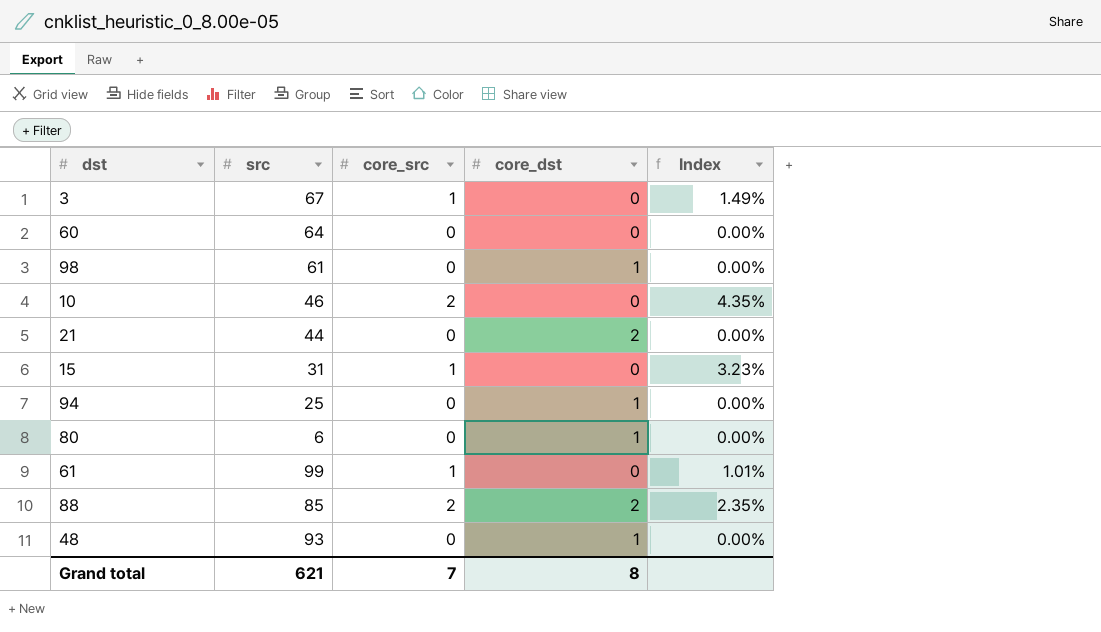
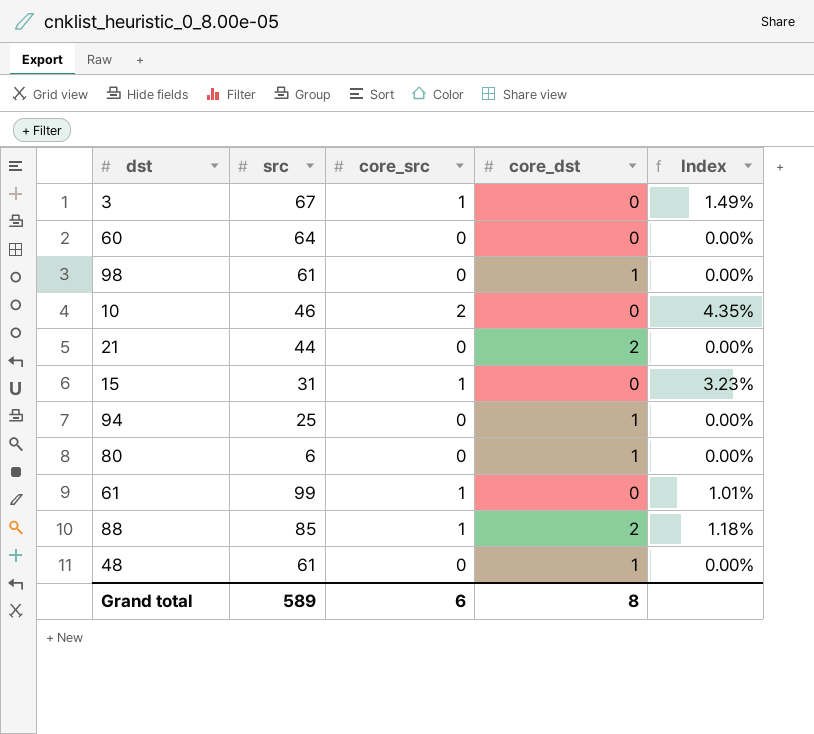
88 | core_src: 2 -> 1
88 | Index: 2.35% -> 1.18%
48 | src: 93 -> 61
Grand total | src: 621 -> 589
Grand total | core_src: 7 -> 6

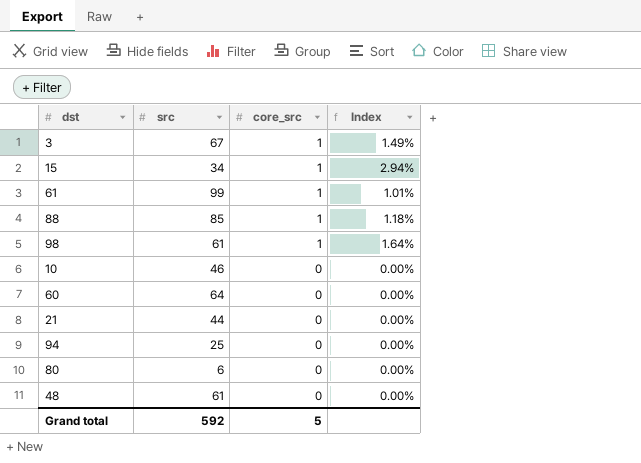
row order: none -> core_src descending
column core_dst | position: 4 -> none
15 | src: 31 -> 34
15 | Index: 3.23% -> 2.94%
98 | core_src: 0 -> 1
98 | Index: 0.00% -> 1.64%
10 | core_src: 2 -> 0
10 | Index: 4.35% -> 0.00%
Grand total | src: 589 -> 592
Grand total | core_src: 6 -> 5

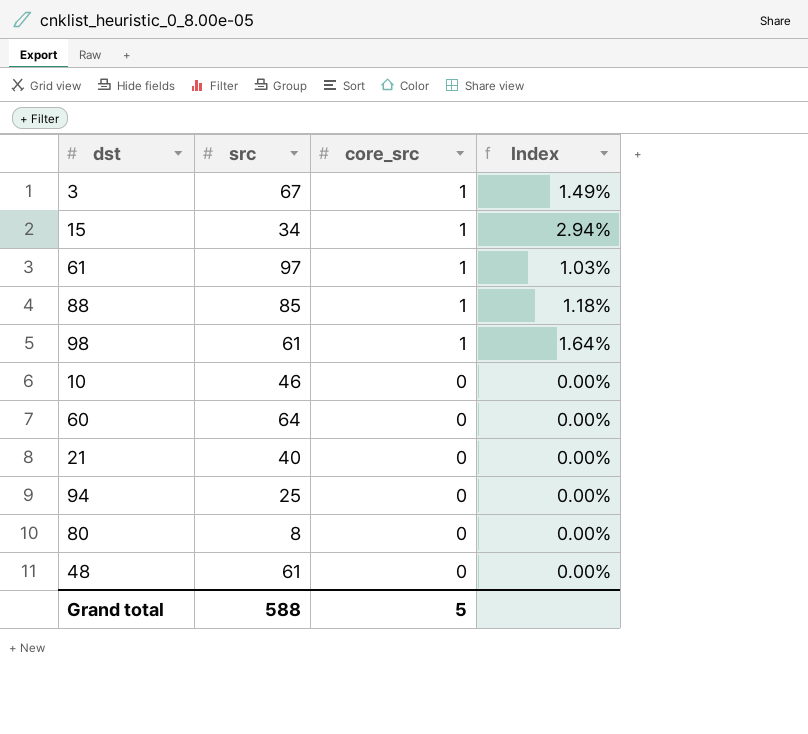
61 | src: 99 -> 97
61 | Index: 1.01% -> 1.03%
21 | src: 44 -> 40
80 | src: 6 -> 8
Grand total | src: 592 -> 588

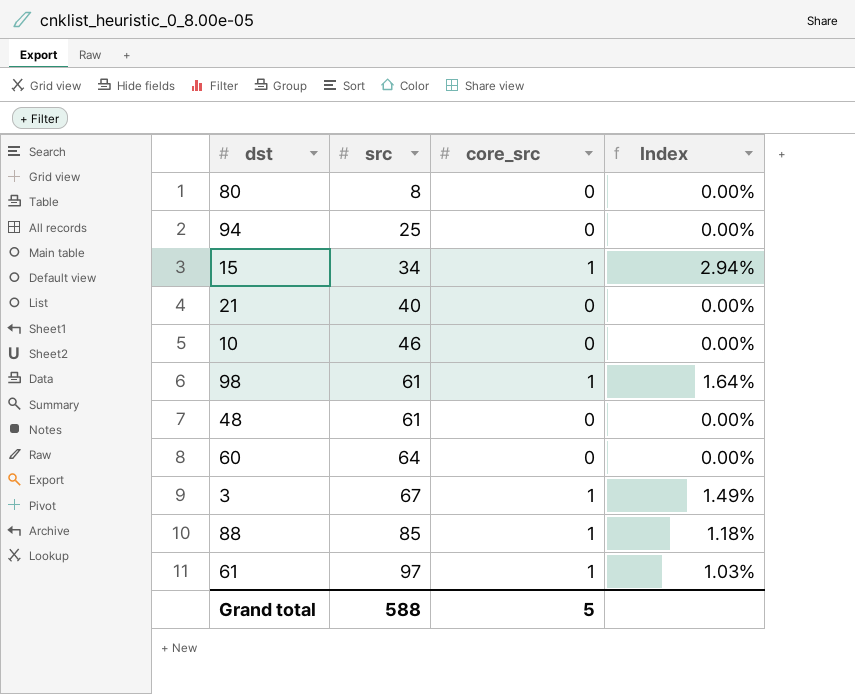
row order: core_src descending -> src ascending

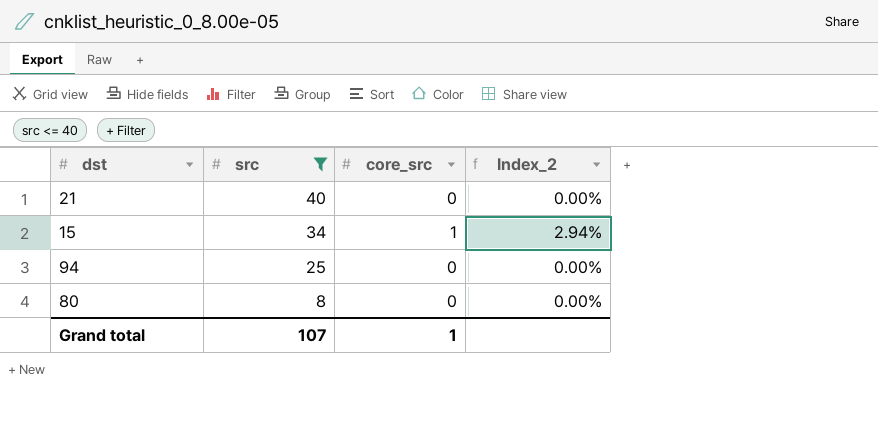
filter: none -> src <= 40
row order: src ascending -> src descending
column name: Index -> Index_2
Grand total | src: 588 -> 107
Grand total | core_src: 5 -> 1

